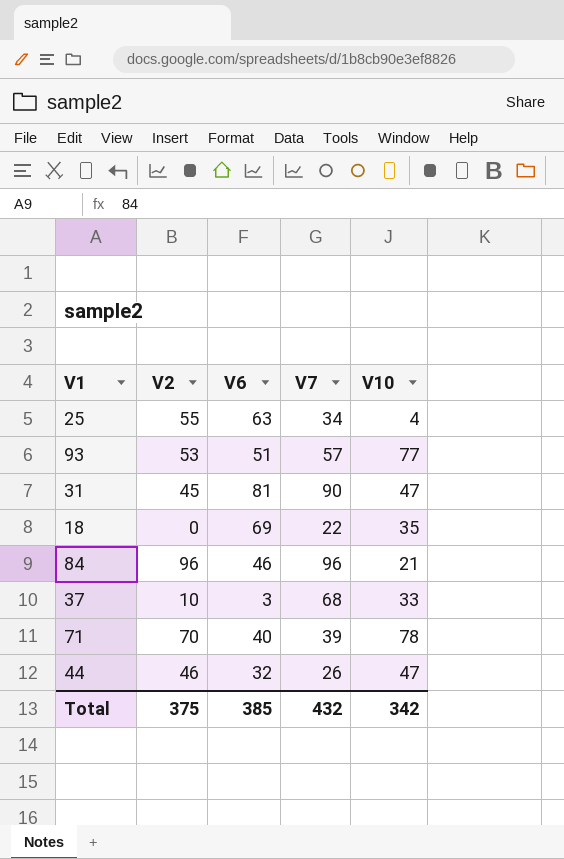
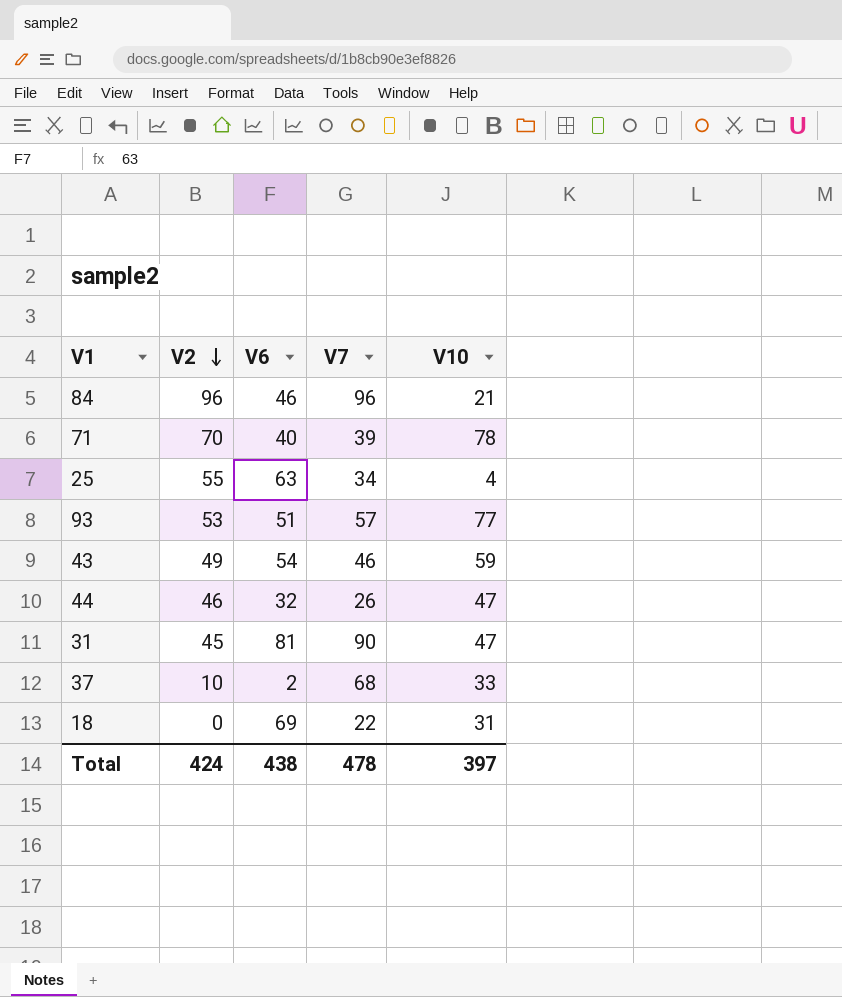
row order: none -> V2 descending
row 43: none -> 49 | 54 | 46 | 59
37 | V6: 3 -> 2
18 | V10: 35 -> 31
Total | V2: 375 -> 424
Total | V6: 385 -> 438
Total | V7: 432 -> 478
Total | V10: 342 -> 397

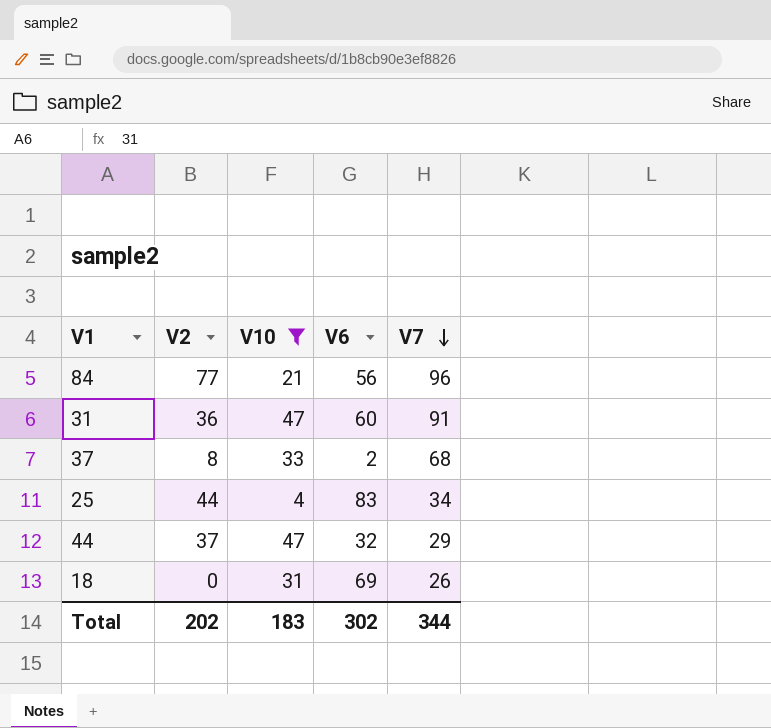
filter: none -> V10 <= 47
row order: V2 descending -> V7 descending
column V10 | position: 5 -> 3
84 | V2: 96 -> 77
84 | V6: 46 -> 56
31 | V2: 45 -> 36
31 | V6: 81 -> 60
31 | V7: 90 -> 91
37 | V2: 10 -> 8
25 | V2: 55 -> 44
25 | V6: 63 -> 83
44 | V2: 46 -> 37
44 | V7: 26 -> 29
18 | V7: 22 -> 26
Total | V2: 424 -> 202
Total | V10: 397 -> 183
Total | V6: 438 -> 302
Total | V7: 478 -> 344

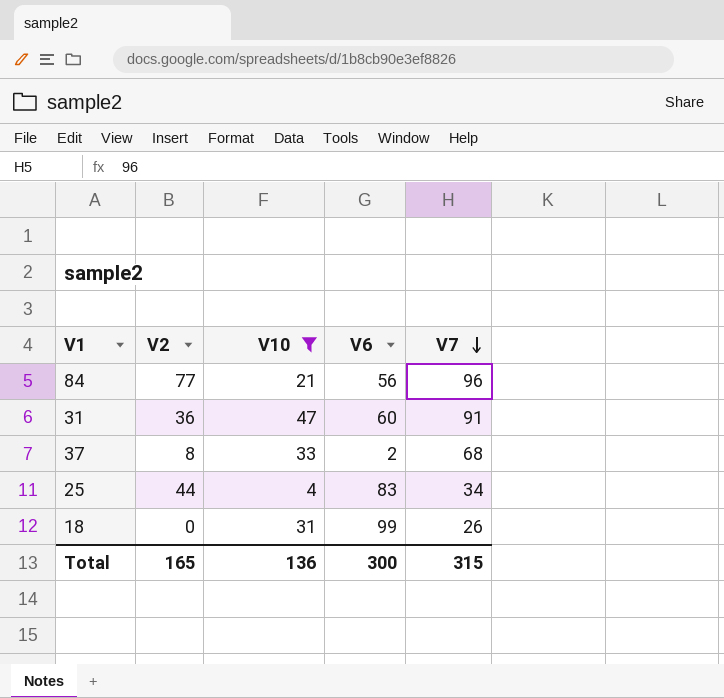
row 44: 37 | 47 | 32 | 29 -> none
18 | V6: 69 -> 99
Total | V2: 202 -> 165
Total | V10: 183 -> 136
Total | V6: 302 -> 300
Total | V7: 344 -> 315

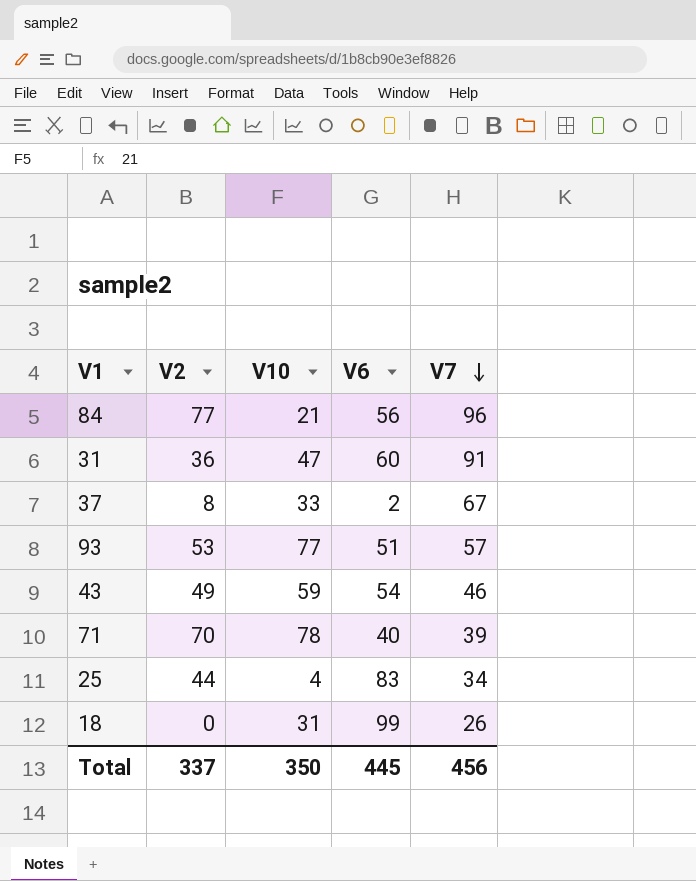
filter: V10 <= 47 -> none
37 | V7: 68 -> 67
Total | V2: 165 -> 337
Total | V10: 136 -> 350
Total | V6: 300 -> 445
Total | V7: 315 -> 456

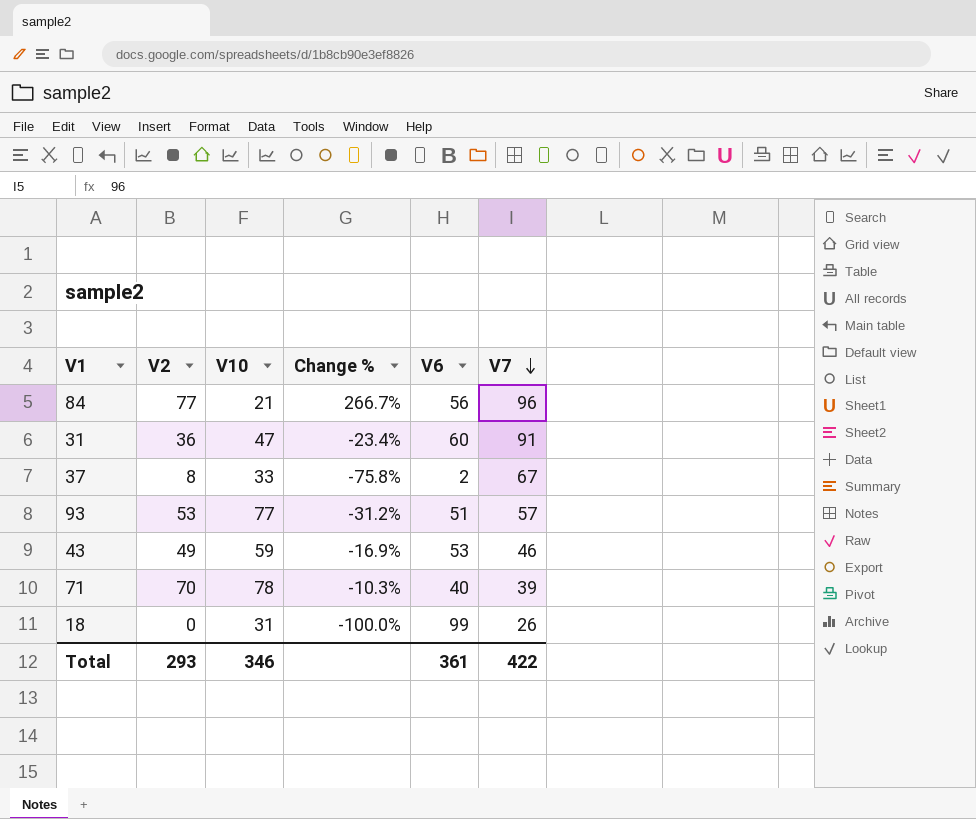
column Change % | formula: none -> ([V2] - [V10]) / [V10]
row 25: 44 | 4 | 83 | 34 -> none
43 | V6: 54 -> 53
Total | V2: 337 -> 293
Total | V10: 350 -> 346
Total | V6: 445 -> 361
Total | V7: 456 -> 422

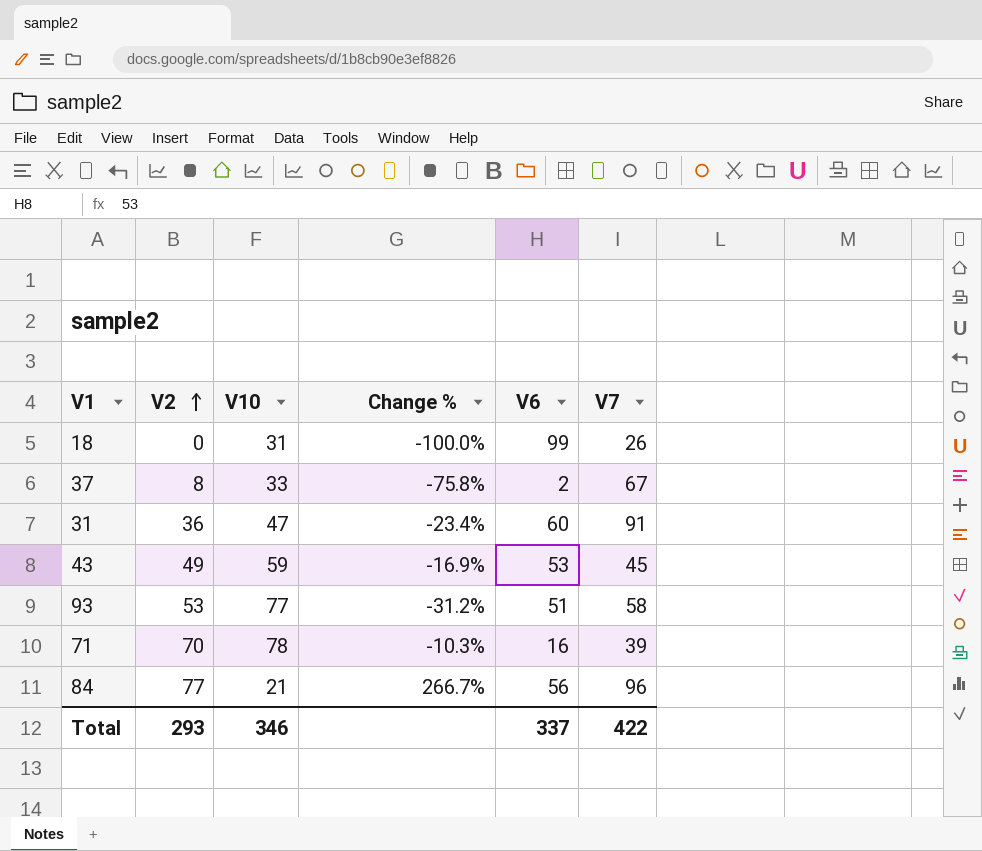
row order: V7 descending -> V2 ascending
43 | V7: 46 -> 45
93 | V7: 57 -> 58
71 | V6: 40 -> 16
Total | V6: 361 -> 337

